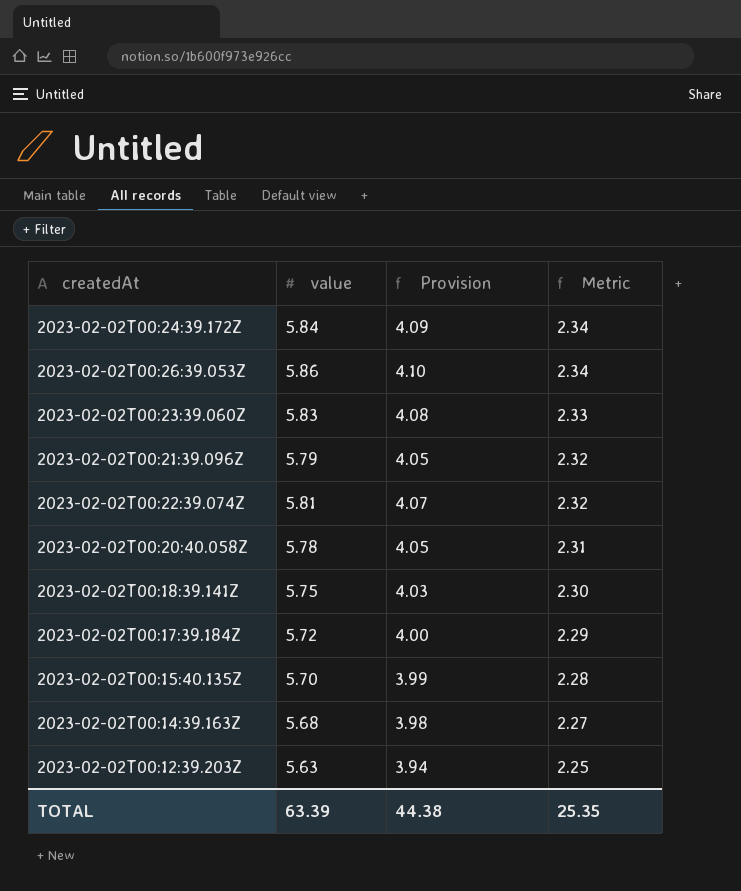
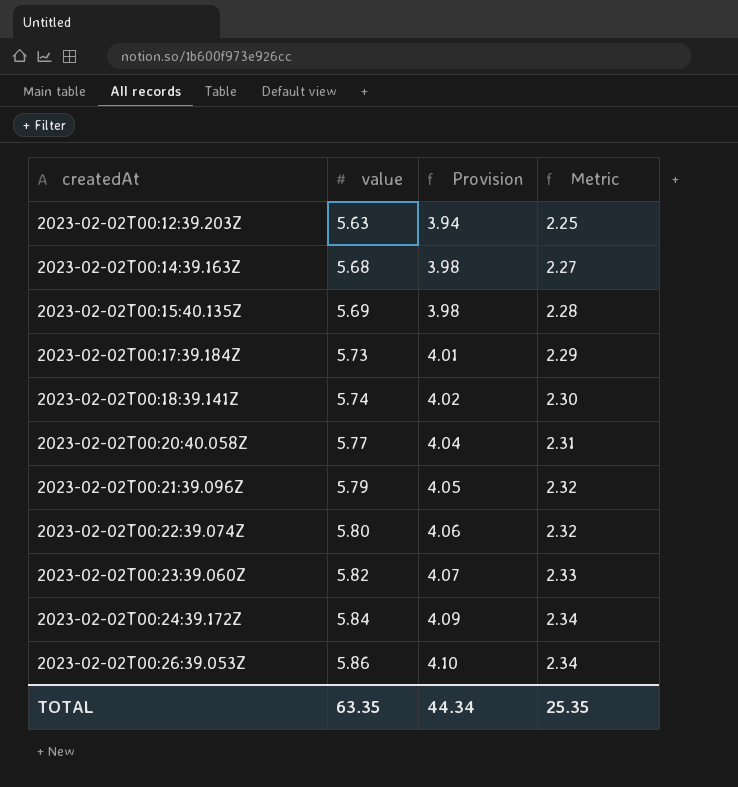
row order: Metric descending -> createdAt ascending
2023-02-02T00:15:40.135Z | value: 5.70 -> 5.69
2023-02-02T00:15:40.135Z | Provision: 3.99 -> 3.98
2023-02-02T00:17:39.184Z | value: 5.72 -> 5.73
2023-02-02T00:17:39.184Z | Provision: 4.00 -> 4.01
2023-02-02T00:18:39.141Z | value: 5.75 -> 5.74
2023-02-02T00:18:39.141Z | Provision: 4.03 -> 4.02
2023-02-02T00:20:40.058Z | value: 5.78 -> 5.77
2023-02-02T00:20:40.058Z | Provision: 4.05 -> 4.04
2023-02-02T00:22:39.074Z | value: 5.81 -> 5.80
2023-02-02T00:22:39.074Z | Provision: 4.07 -> 4.06
2023-02-02T00:23:39.060Z | value: 5.83 -> 5.82
2023-02-02T00:23:39.060Z | Provision: 4.08 -> 4.07
TOTAL | value: 63.39 -> 63.35
TOTAL | Provision: 44.38 -> 44.34

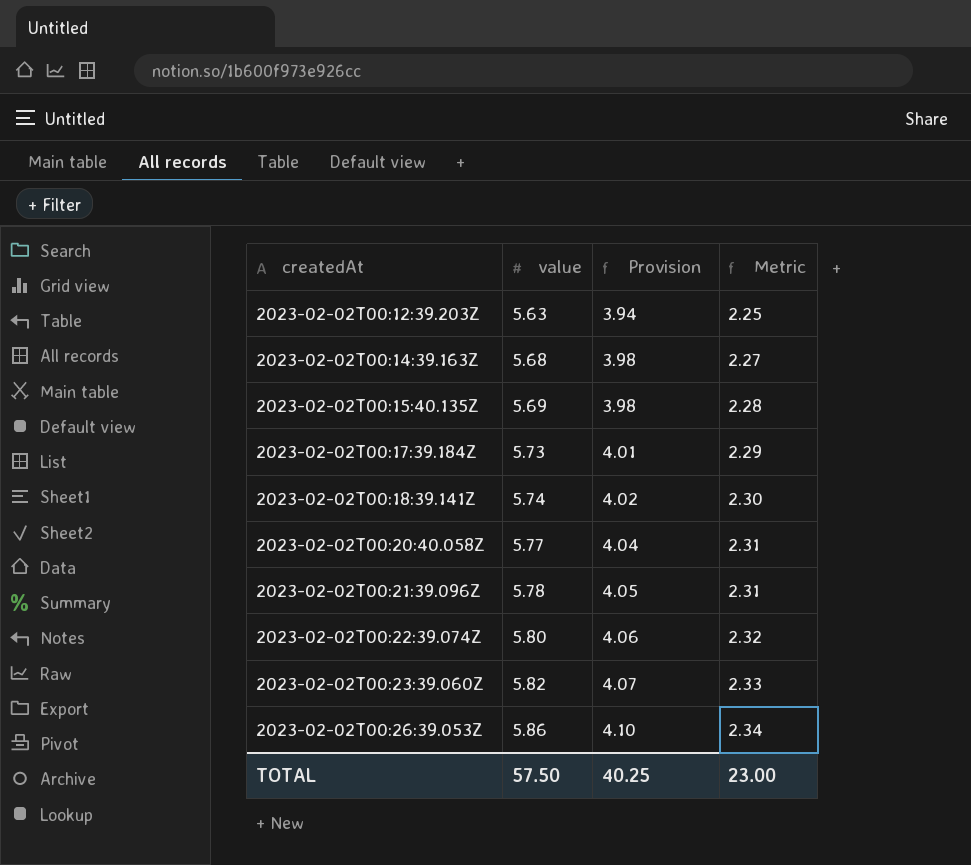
row 2023-02-02T00:24:39.172Z: 5.84 | 4.09 | 2.34 -> none
2023-02-02T00:21:39.096Z | value: 5.79 -> 5.78
2023-02-02T00:21:39.096Z | Metric: 2.32 -> 2.31
TOTAL | value: 63.35 -> 57.50
TOTAL | Provision: 44.34 -> 40.25
TOTAL | Metric: 25.35 -> 23.00

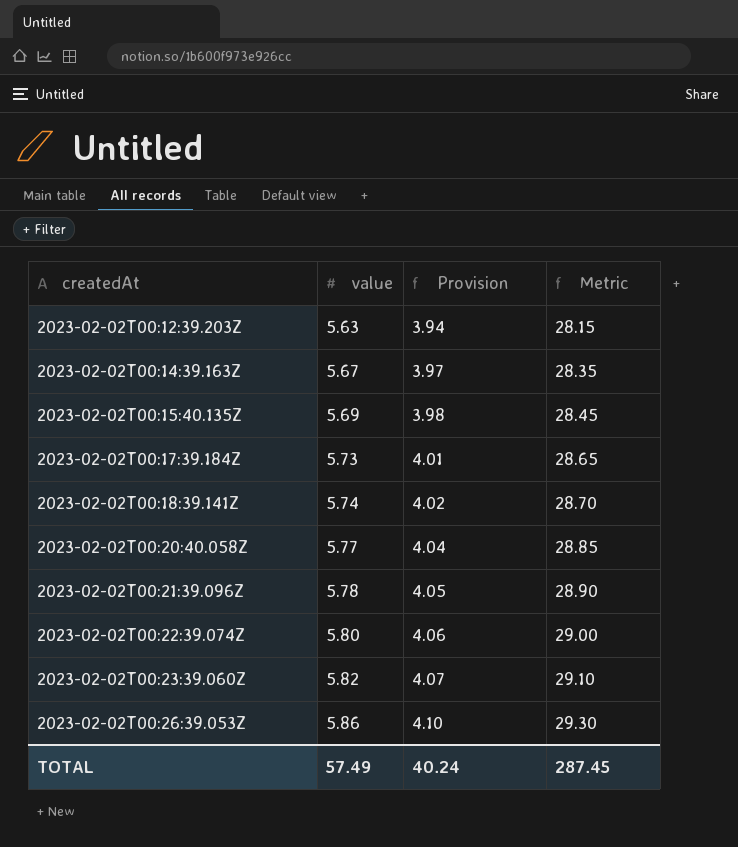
column Metric | formula: [value] * 0.4 -> [value] * 5
2023-02-02T00:14:39.163Z | value: 5.68 -> 5.67
2023-02-02T00:14:39.163Z | Provision: 3.98 -> 3.97
TOTAL | value: 57.50 -> 57.49
TOTAL | Provision: 40.25 -> 40.24
TOTAL | Metric: 23.00 -> 287.45

